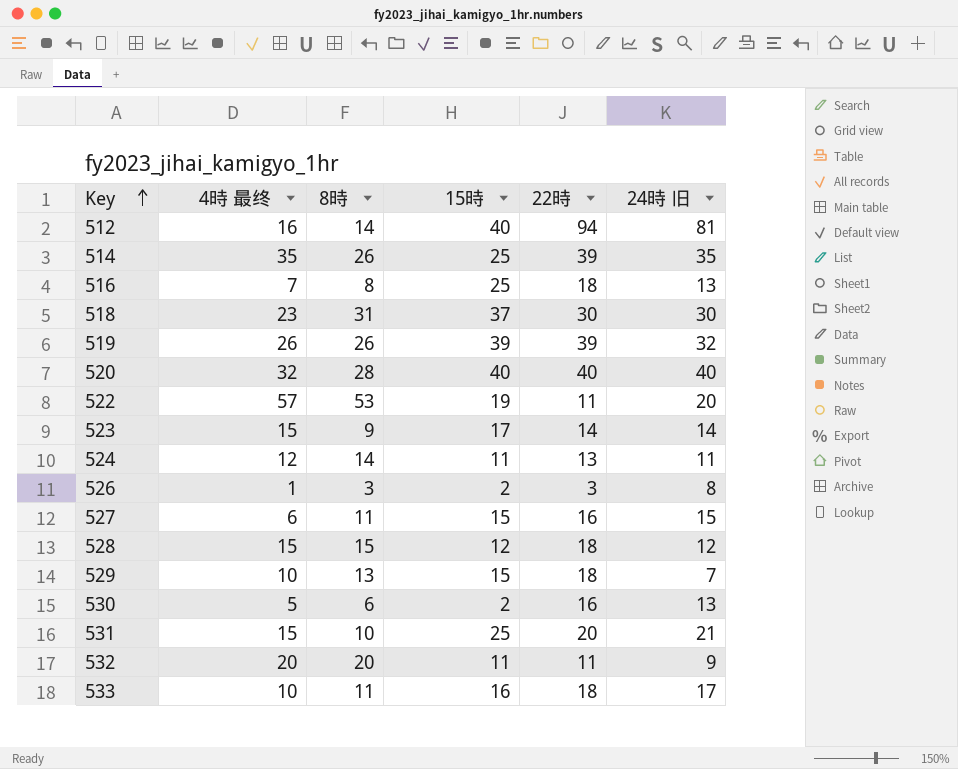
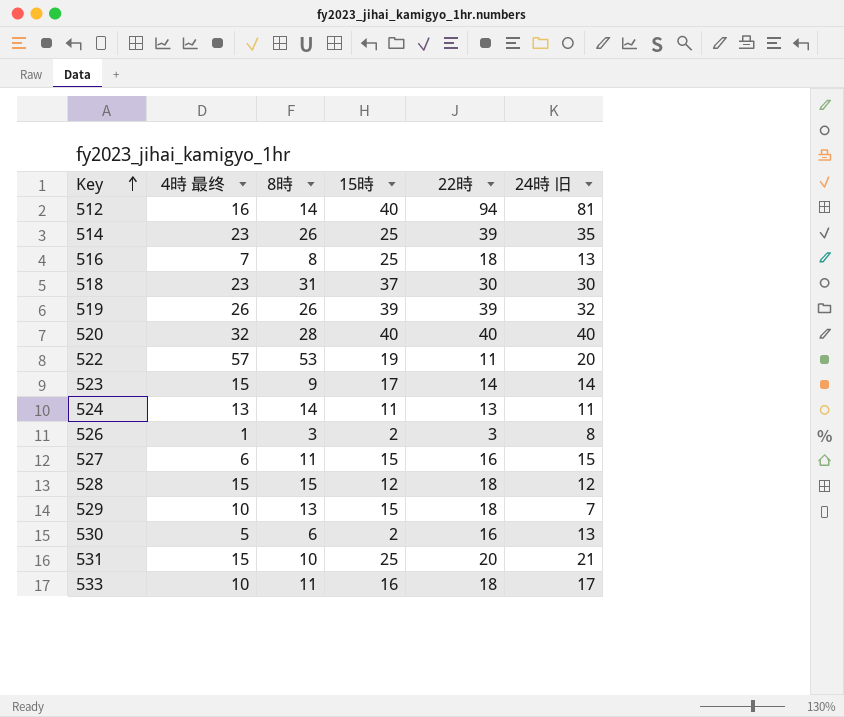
row 532: 20 | 20 | 11 | 11 | 9 -> none
514 | 4時 最终: 35 -> 23
524 | 4時 最终: 12 -> 13

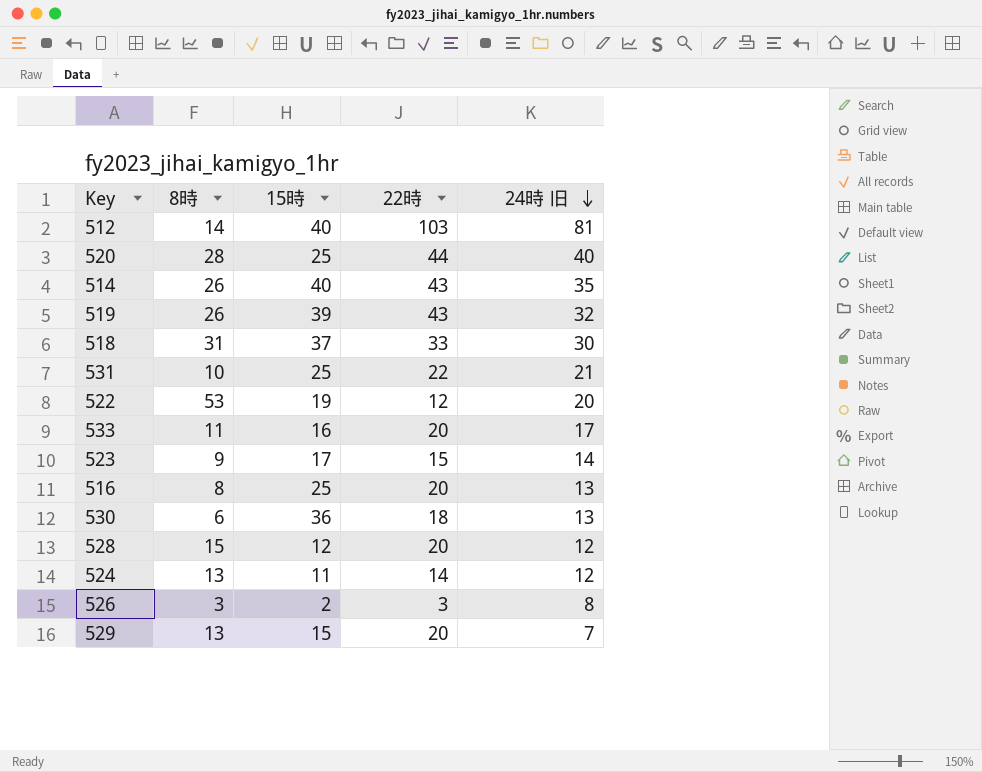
row order: Key ascending -> 24時 旧 descending
column 4時 最终 | position: 2 -> none
row 527: 6 | 11 | 15 | 16 | 15 -> none
512 | 22時: 94 -> 103
520 | 15時: 40 -> 25
520 | 22時: 40 -> 44
514 | 15時: 25 -> 40
514 | 22時: 39 -> 43
519 | 22時: 39 -> 43
518 | 22時: 30 -> 33
531 | 22時: 20 -> 22
522 | 22時: 11 -> 12
533 | 22時: 18 -> 20
523 | 22時: 14 -> 15
516 | 22時: 18 -> 20
530 | 15時: 2 -> 36
530 | 22時: 16 -> 18
528 | 22時: 18 -> 20
524 | 8時: 14 -> 13
524 | 22時: 13 -> 14
524 | 24時 旧: 11 -> 12
529 | 22時: 18 -> 20

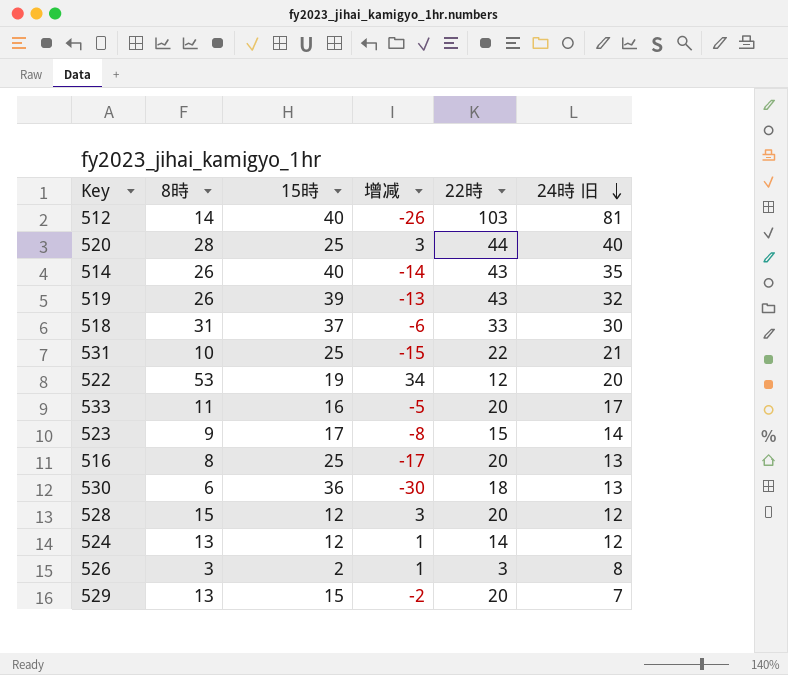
column 增减 | formula: none -> [8時] - [15時]
524 | 15時: 11 -> 12

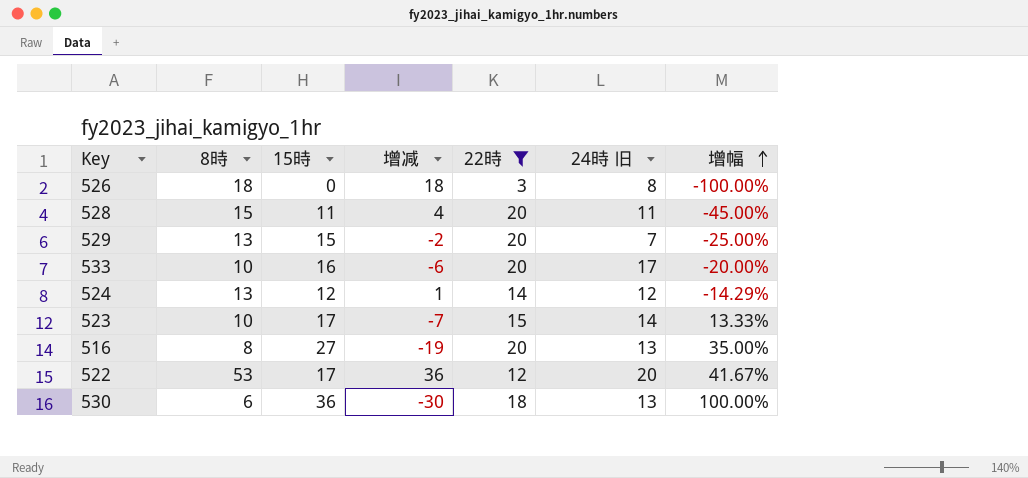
filter: none -> 22時 <= 20
row order: 24時 旧 descending -> 增幅 ascending
column 增幅 | formula: none -> ([15時] - [22時]) / [22時]
526 | 8時: 3 -> 18
526 | 15時: 2 -> 0
526 | 增减: 1 -> 18
528 | 15時: 12 -> 11
528 | 增减: 3 -> 4
528 | 24時 旧: 12 -> 11
533 | 8時: 11 -> 10
533 | 增减: -5 -> -6
523 | 8時: 9 -> 10
523 | 增减: -8 -> -7
516 | 15時: 25 -> 27
516 | 增减: -17 -> -19
522 | 15時: 19 -> 17
522 | 增减: 34 -> 36

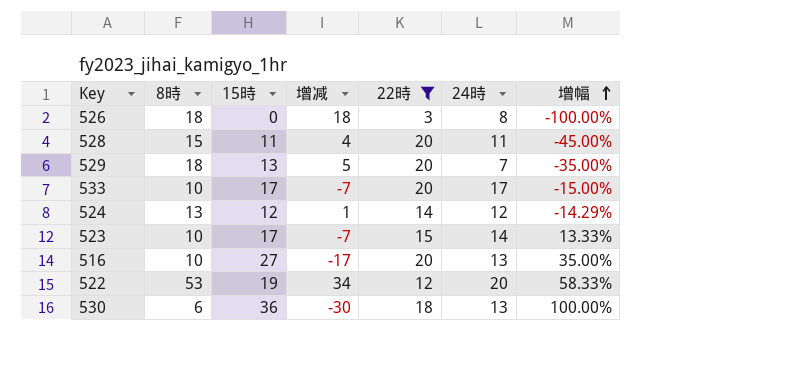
column name: 24時 旧 -> 24時
529 | 8時: 13 -> 18
529 | 15時: 15 -> 13
529 | 增减: -2 -> 5
529 | 增幅: -25.00% -> -35.00%
533 | 15時: 16 -> 17
533 | 增减: -6 -> -7
533 | 增幅: -20.00% -> -15.00%
516 | 8時: 8 -> 10
516 | 增减: -19 -> -17
522 | 15時: 17 -> 19
522 | 增减: 36 -> 34
522 | 增幅: 41.67% -> 58.33%

